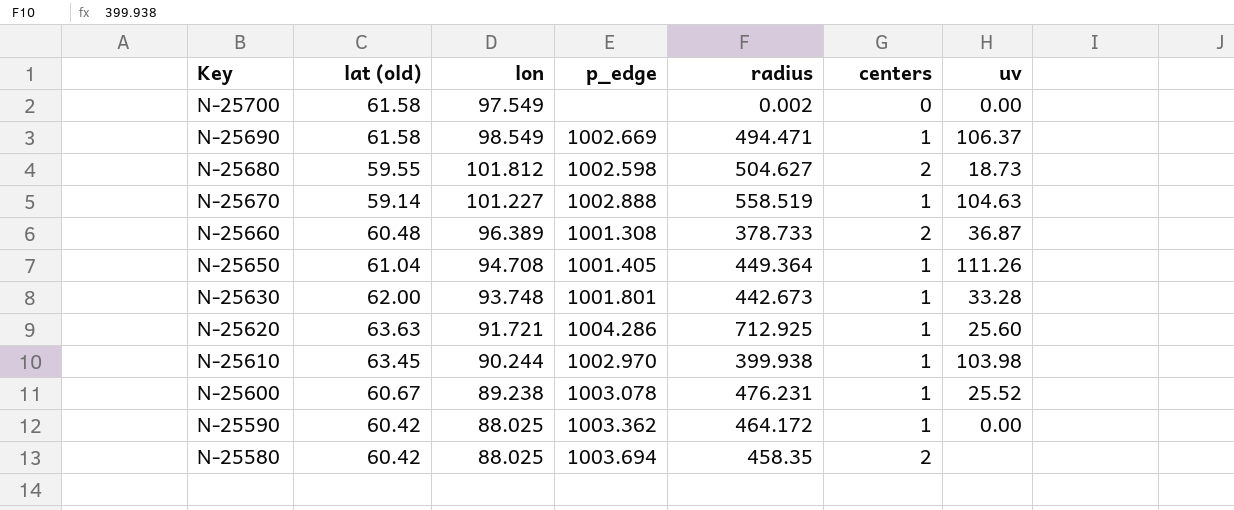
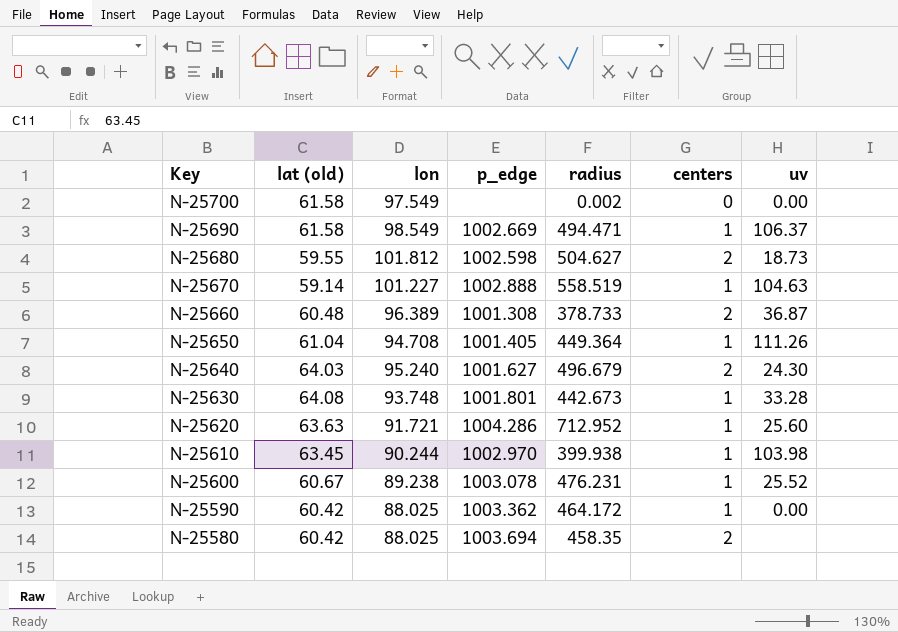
row N-25640: none -> 64.03 | 95.240 | 1001.627 | 496.679 | 2 | 24.30
N-25630 | lat (old): 62.00 -> 64.08
N-25620 | radius: 712.925 -> 712.952

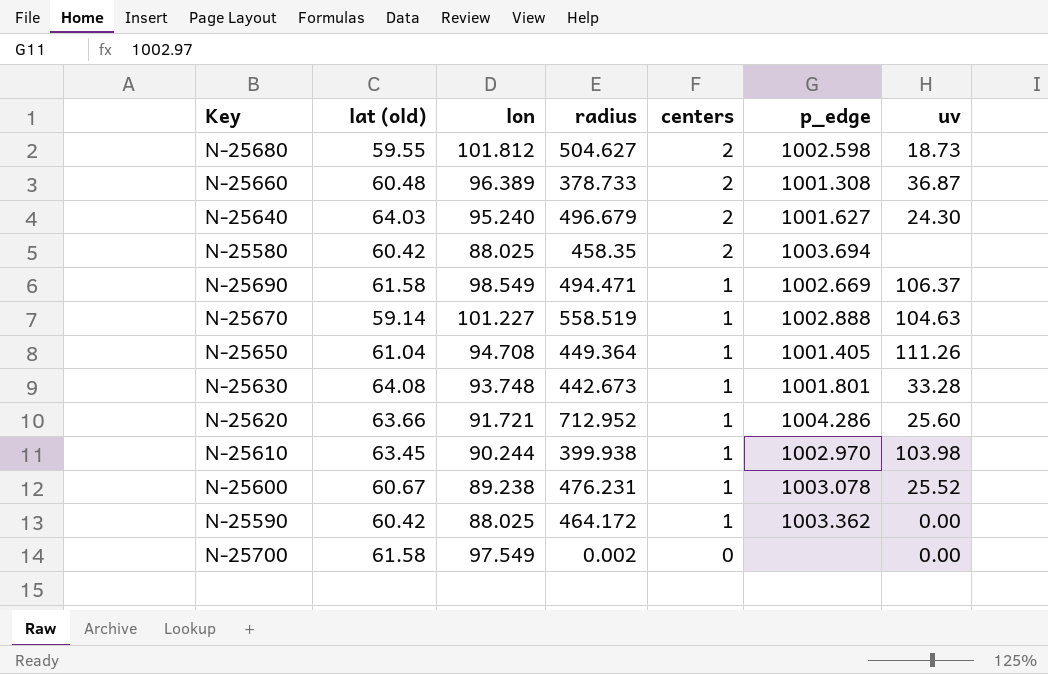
row order: Key descending -> centers descending
column p_edge | position: 4 -> 6
N-25620 | lat (old): 63.63 -> 63.66

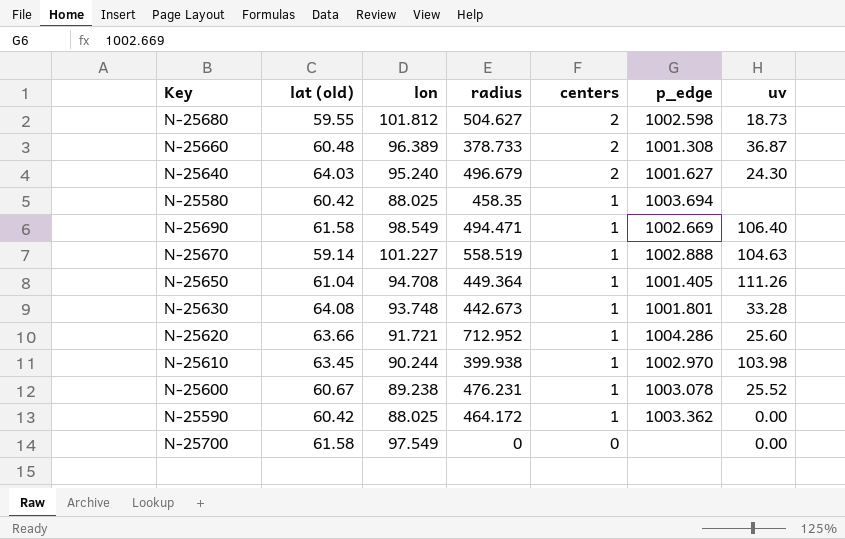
N-25580 | centers: 2 -> 1
N-25690 | uv: 106.37 -> 106.40
N-25700 | radius: 0.002 -> 0

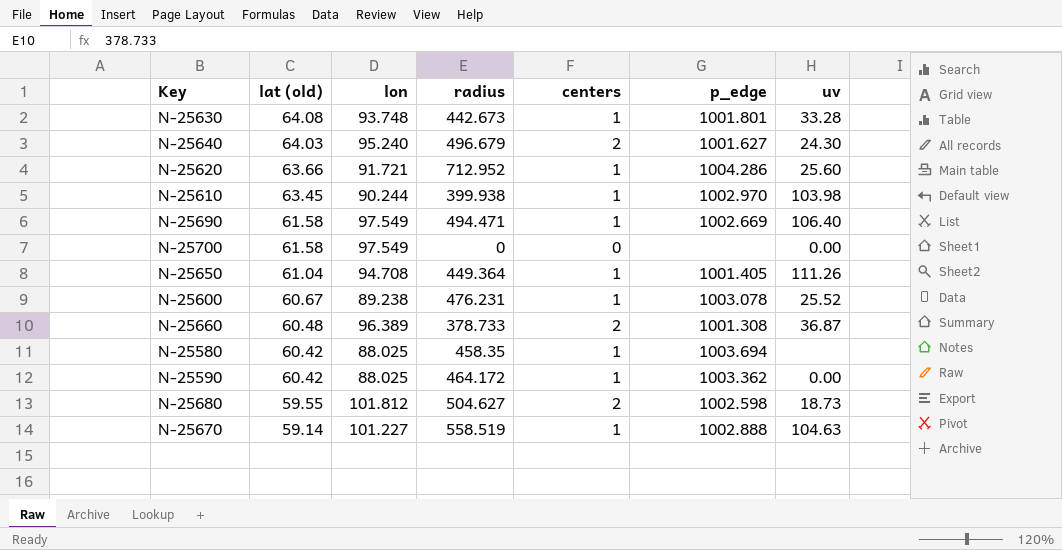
row order: centers descending -> lat (old) descending
N-25690 | lon: 98.549 -> 97.549

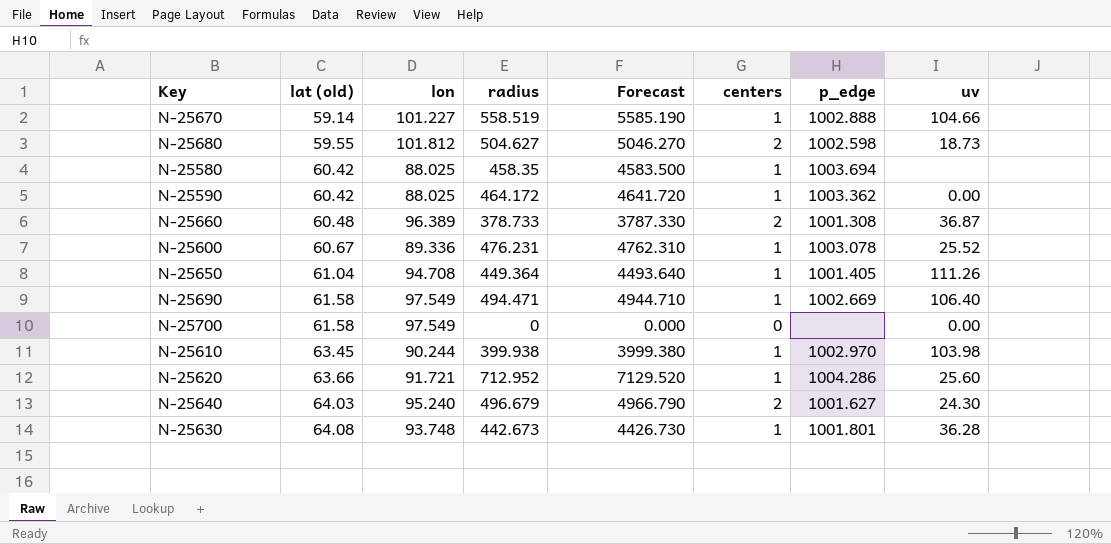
row order: lat (old) descending -> lat (old) ascending
column Forecast | formula: none -> [radius] * 10
N-25670 | uv: 104.63 -> 104.66
N-25600 | lon: 89.238 -> 89.336
N-25630 | uv: 33.28 -> 36.28

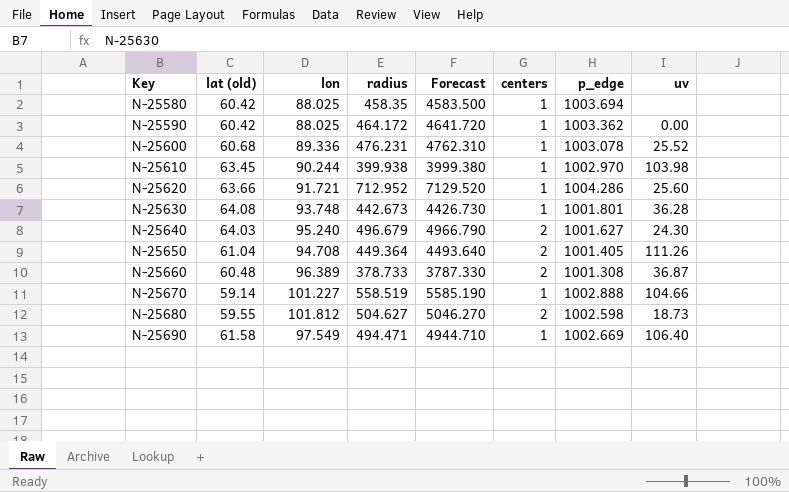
row order: lat (old) ascending -> Key ascending
row N-25700: 61.58 | 97.549 | 0 | 0.000 | 0 | none | 0.00 -> none
N-25600 | lat (old): 60.67 -> 60.68
N-25650 | centers: 1 -> 2

